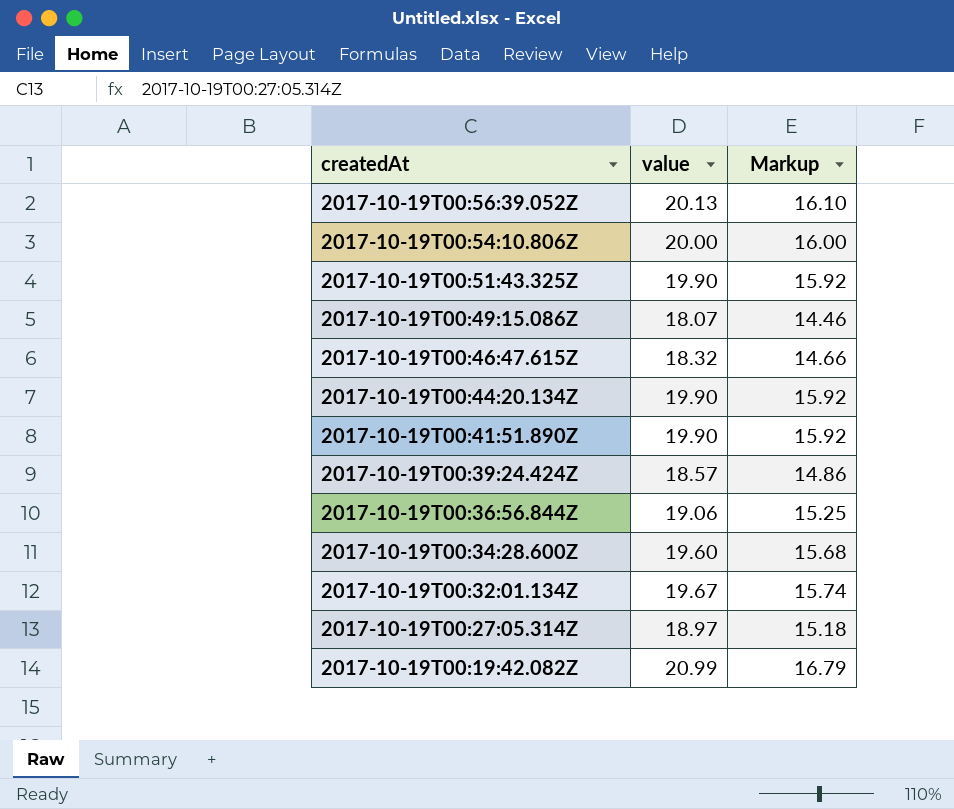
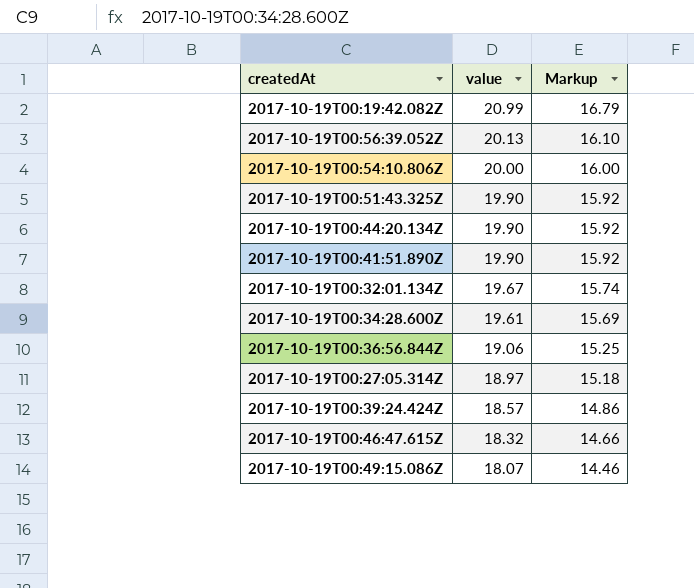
row order: createdAt descending -> value descending
2017-10-19T00:34:28.600Z | value: 19.60 -> 19.61
2017-10-19T00:34:28.600Z | Markup: 15.68 -> 15.69

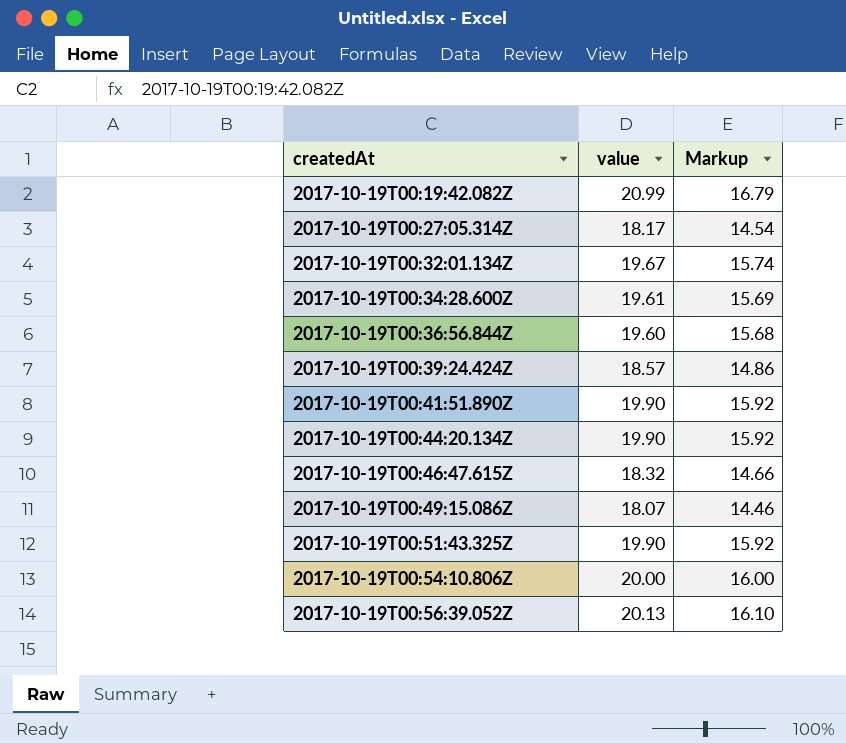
row order: value descending -> createdAt ascending
2017-10-19T00:27:05.314Z | value: 18.97 -> 18.17
2017-10-19T00:27:05.314Z | Markup: 15.18 -> 14.54
2017-10-19T00:36:56.844Z | value: 19.06 -> 19.60
2017-10-19T00:36:56.844Z | Markup: 15.25 -> 15.68

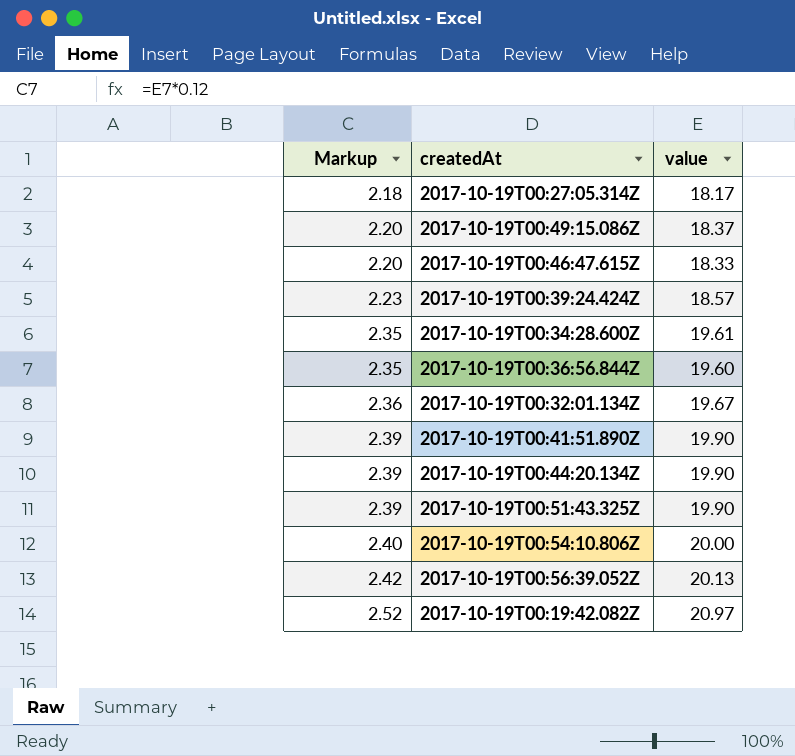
row order: createdAt ascending -> Markup ascending
column Markup | formula: [value] * 0.8 -> [value] * 0.12
column Markup | position: 3 -> 1
2017-10-19T00:49:15.086Z | value: 18.07 -> 18.37
2017-10-19T00:46:47.615Z | value: 18.32 -> 18.33
2017-10-19T00:19:42.082Z | value: 20.99 -> 20.97

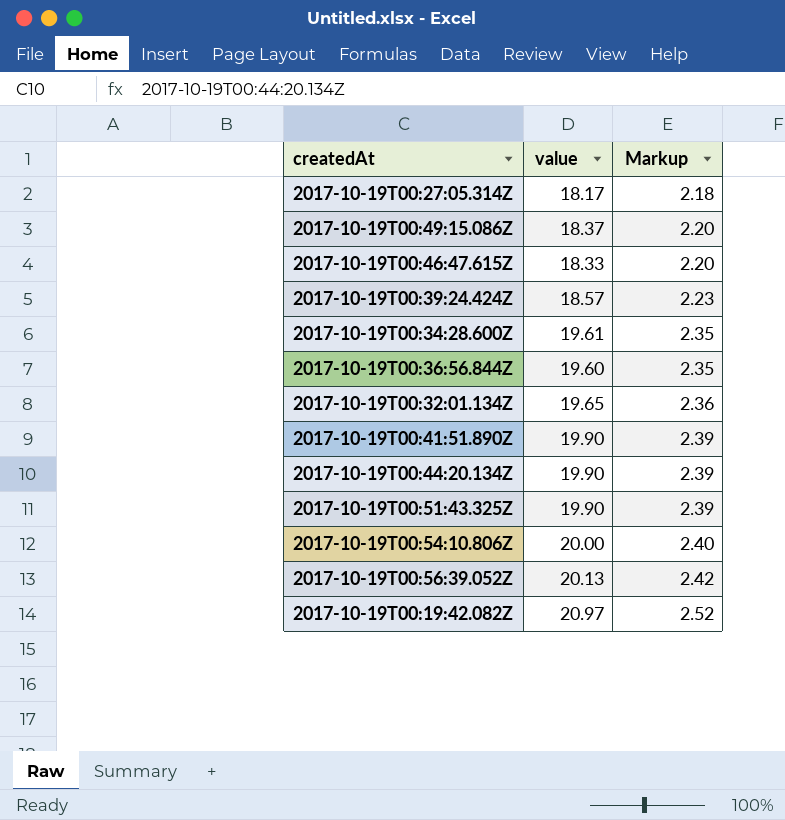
column Markup | position: 1 -> 3
2017-10-19T00:32:01.134Z | value: 19.67 -> 19.65

